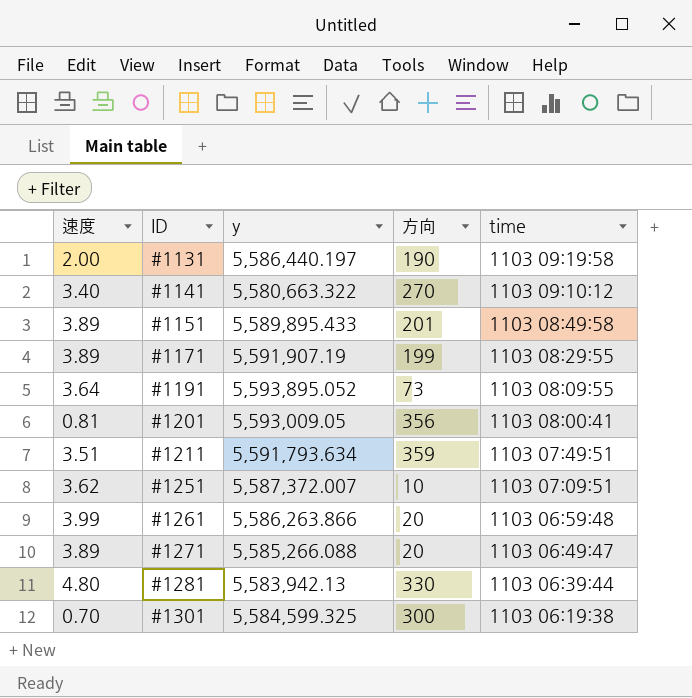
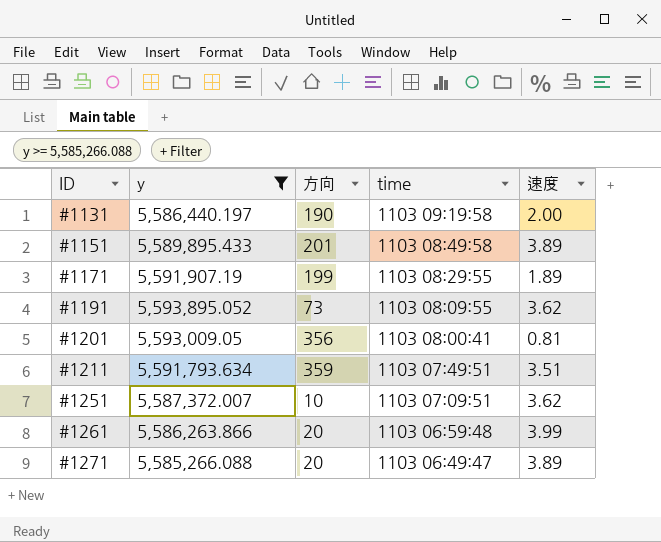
filter: none -> y >= 5,585,266.088
column 速度 | position: 1 -> 5
#1171 | 速度: 3.89 -> 1.89
#1191 | 速度: 3.64 -> 3.62

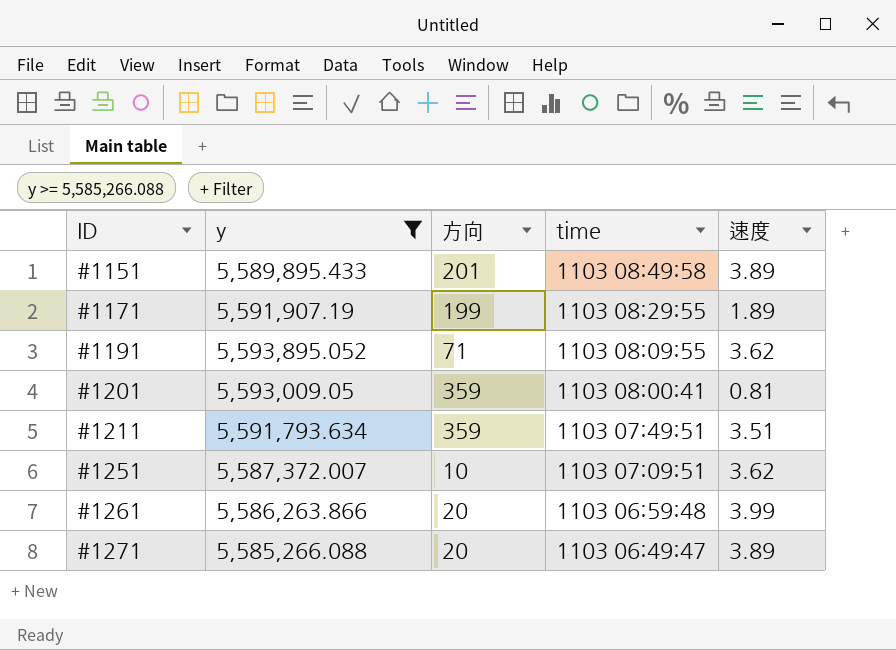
row #1131: 5,586,440.197 | 190 | 1103 09:19:58 | 2.00 -> none
#1191 | 方向: 73 -> 71
#1201 | 方向: 356 -> 359

